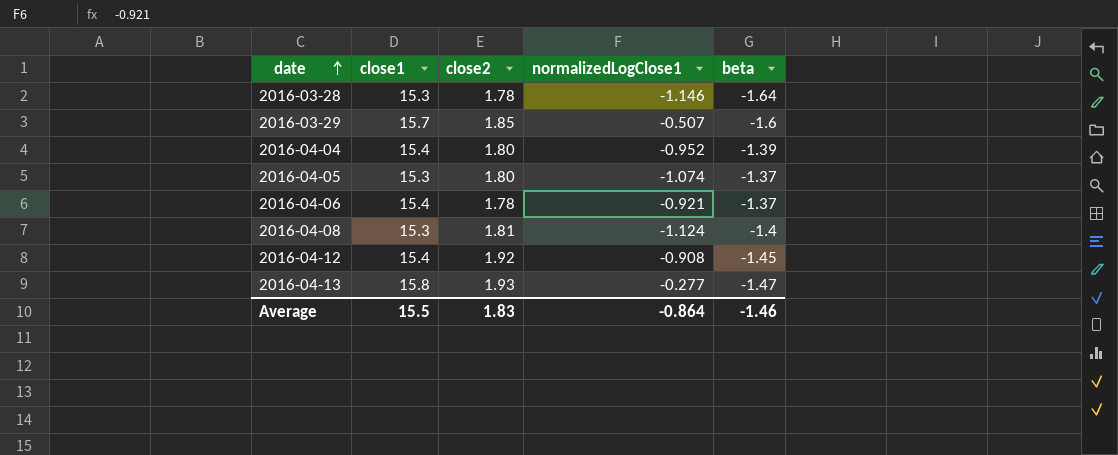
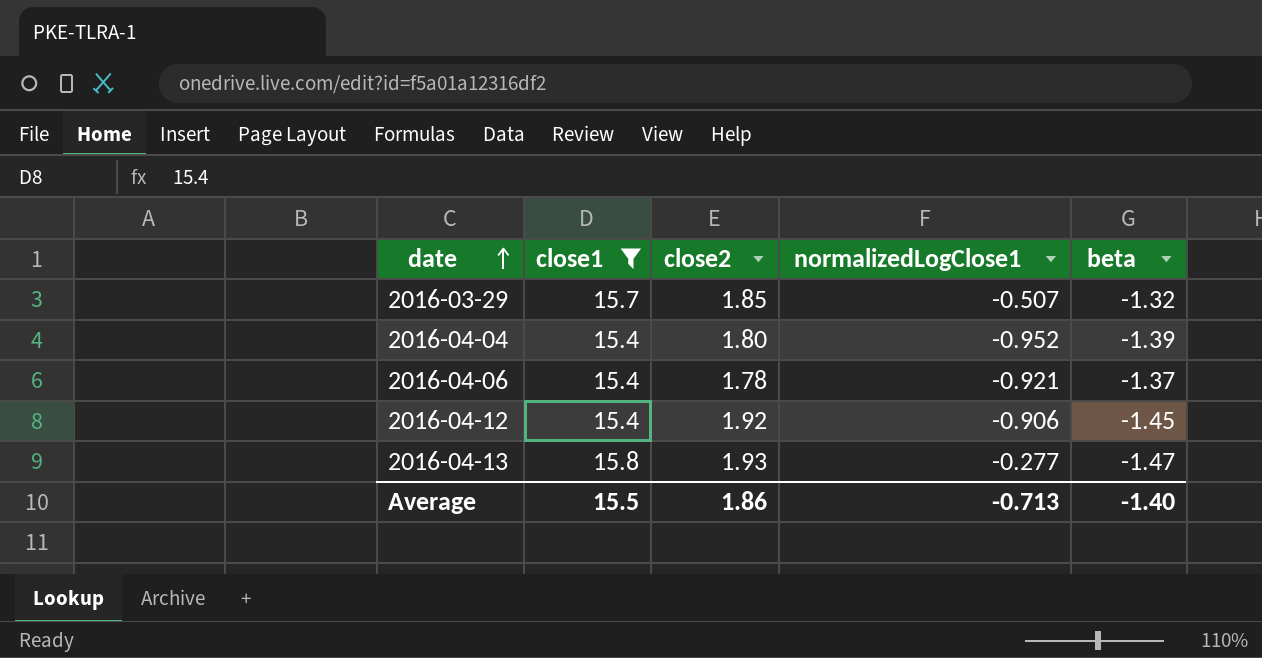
filter: none -> close1 != 15.3
2016-03-29 | beta: -1.6 -> -1.32
2016-04-12 | normalizedLogClose1: -0.908 -> -0.906
Average | close2: 1.83 -> 1.86
Average | normalizedLogClose1: -0.864 -> -0.713
Average | beta: -1.46 -> -1.40

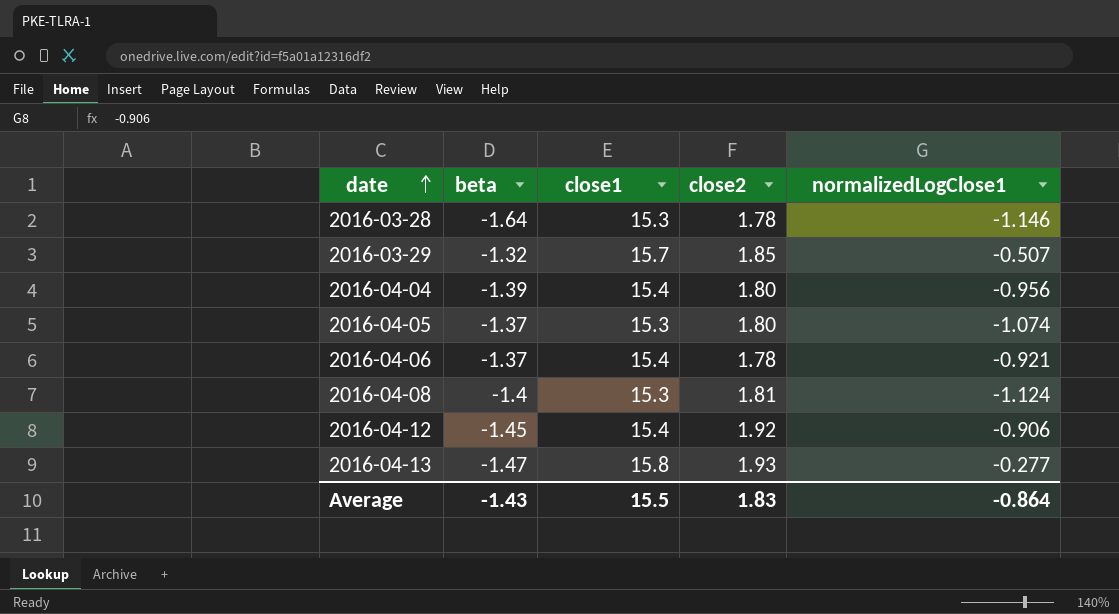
filter: close1 != 15.3 -> none
column beta | position: 5 -> 2
2016-04-04 | normalizedLogClose1: -0.952 -> -0.956
Average | beta: -1.40 -> -1.43
Average | close2: 1.86 -> 1.83
Average | normalizedLogClose1: -0.713 -> -0.864

